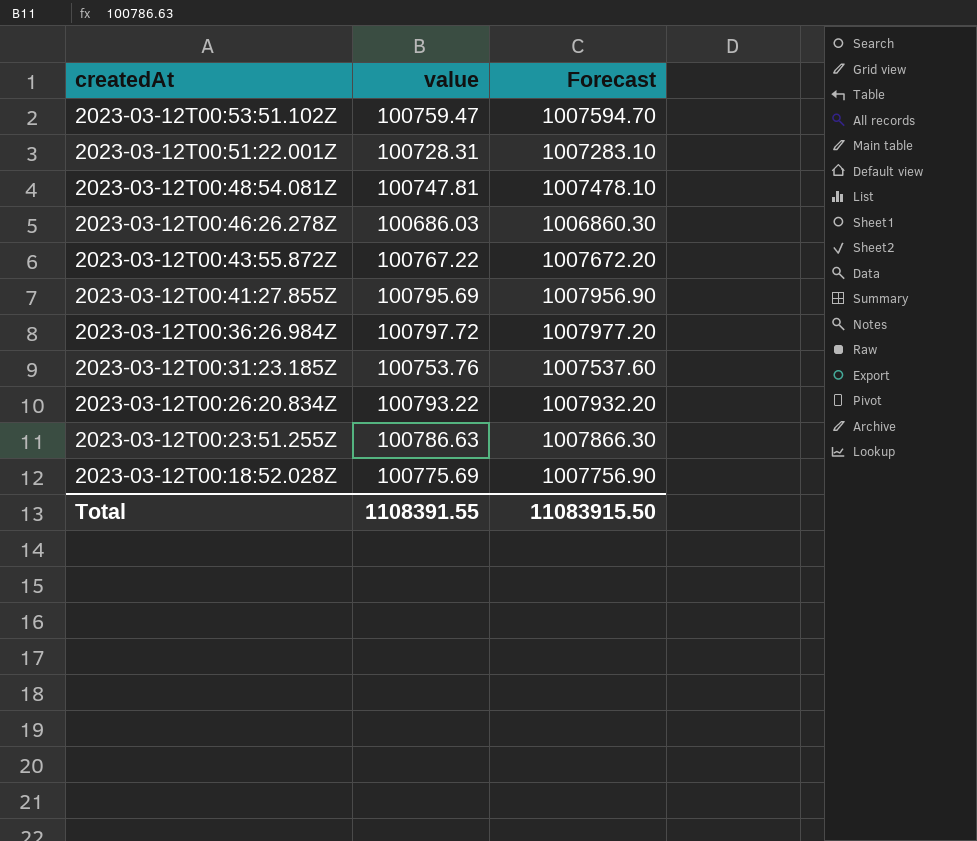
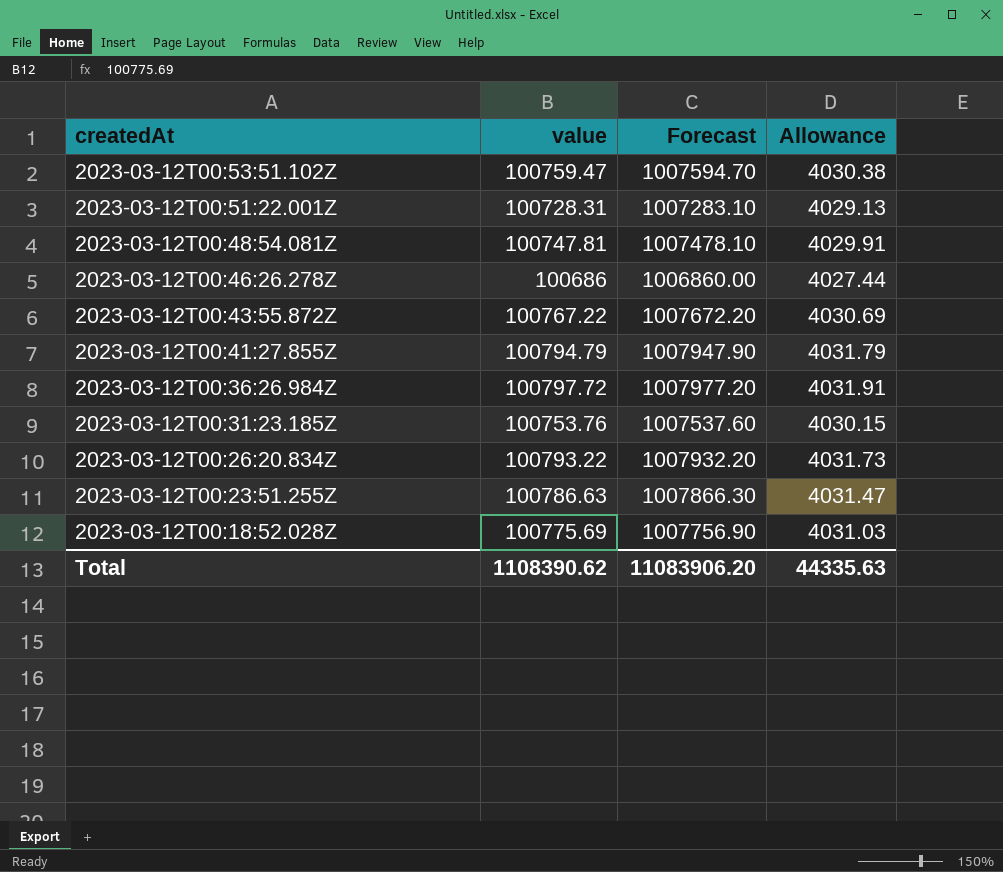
column Allowance | formula: none -> [value] * 0.04
2023-03-12T00:46:26.278Z | value: 100686.03 -> 100686
2023-03-12T00:46:26.278Z | Forecast: 1006860.30 -> 1006860.00
2023-03-12T00:41:27.855Z | value: 100795.69 -> 100794.79
2023-03-12T00:41:27.855Z | Forecast: 1007956.90 -> 1007947.90
Total | value: 1108391.55 -> 1108390.62
Total | Forecast: 11083915.50 -> 11083906.20

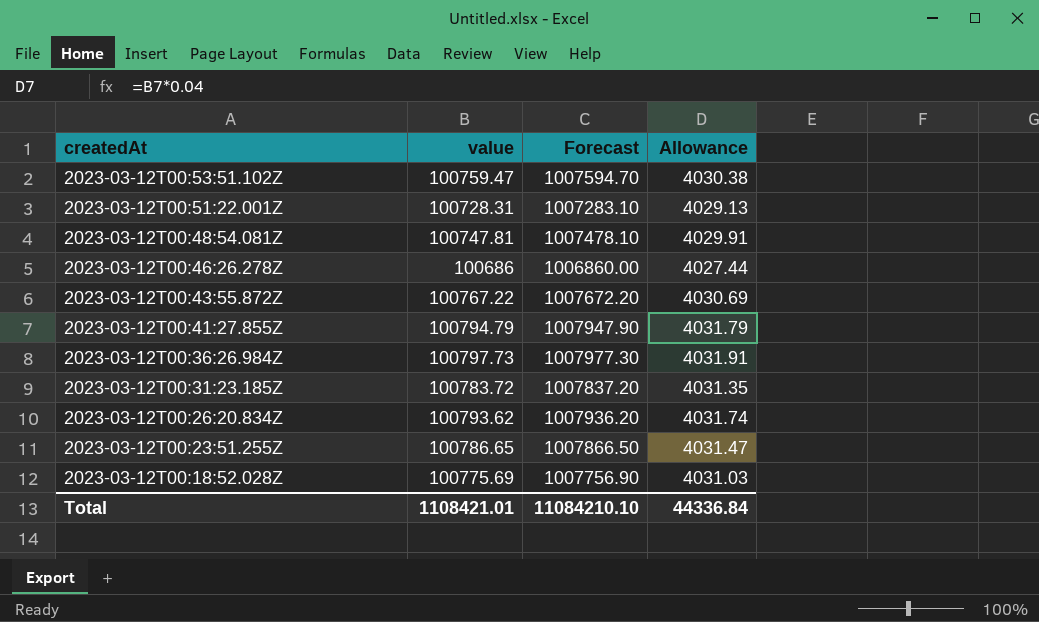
2023-03-12T00:36:26.984Z | value: 100797.72 -> 100797.73
2023-03-12T00:36:26.984Z | Forecast: 1007977.20 -> 1007977.30
2023-03-12T00:31:23.185Z | value: 100753.76 -> 100783.72
2023-03-12T00:31:23.185Z | Forecast: 1007537.60 -> 1007837.20
2023-03-12T00:31:23.185Z | Allowance: 4030.15 -> 4031.35
2023-03-12T00:26:20.834Z | value: 100793.22 -> 100793.62
2023-03-12T00:26:20.834Z | Forecast: 1007932.20 -> 1007936.20
2023-03-12T00:26:20.834Z | Allowance: 4031.73 -> 4031.74
2023-03-12T00:23:51.255Z | value: 100786.63 -> 100786.65
2023-03-12T00:23:51.255Z | Forecast: 1007866.30 -> 1007866.50
Total | value: 1108390.62 -> 1108421.01
Total | Forecast: 11083906.20 -> 11084210.10
Total | Allowance: 44335.63 -> 44336.84

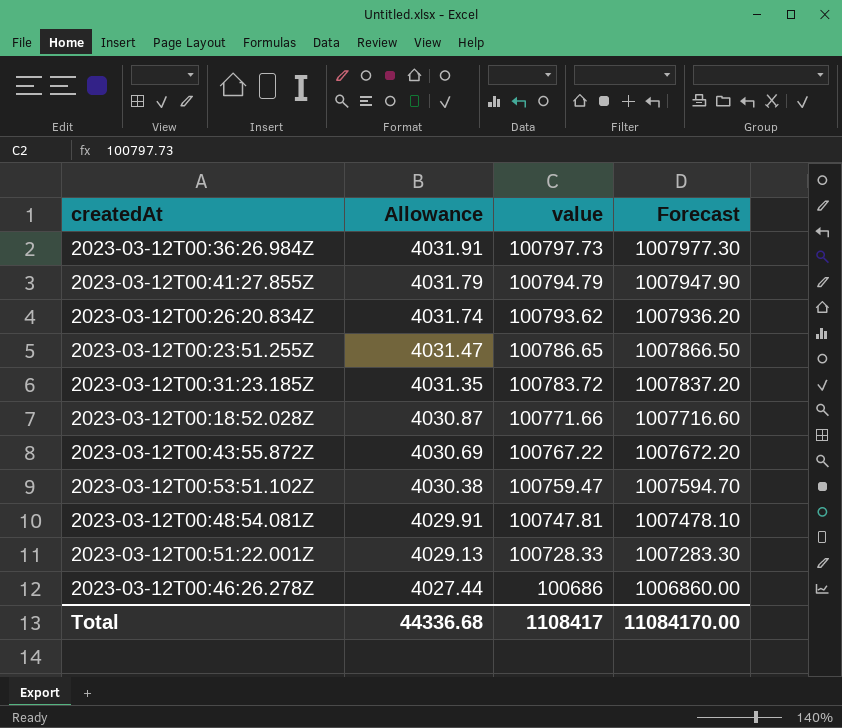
row order: createdAt descending -> Allowance descending
column Allowance | position: 4 -> 2
2023-03-12T00:18:52.028Z | Allowance: 4031.03 -> 4030.87
2023-03-12T00:18:52.028Z | value: 100775.69 -> 100771.66
2023-03-12T00:18:52.028Z | Forecast: 1007756.90 -> 1007716.60
2023-03-12T00:51:22.001Z | value: 100728.31 -> 100728.33
2023-03-12T00:51:22.001Z | Forecast: 1007283.10 -> 1007283.30
Total | Allowance: 44336.84 -> 44336.68
Total | value: 1108421.01 -> 1108417
Total | Forecast: 11084210.10 -> 11084170.00

